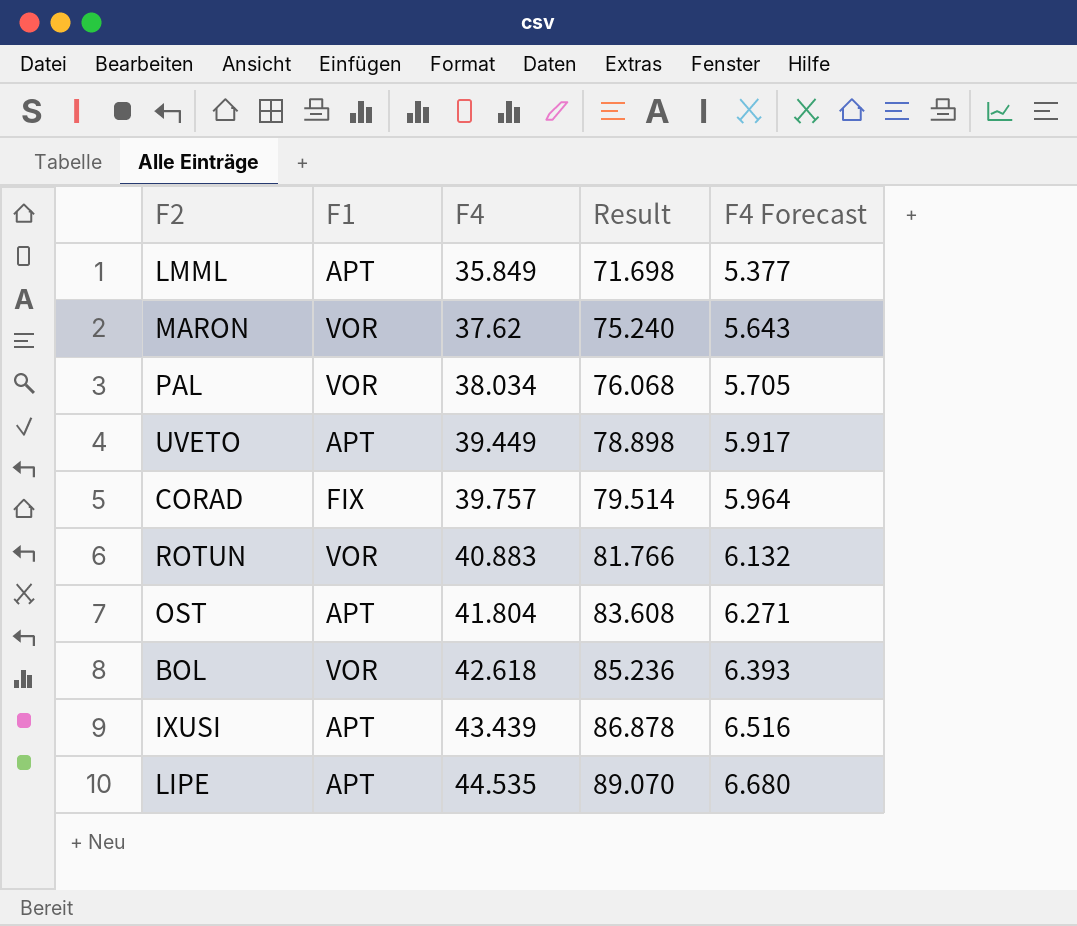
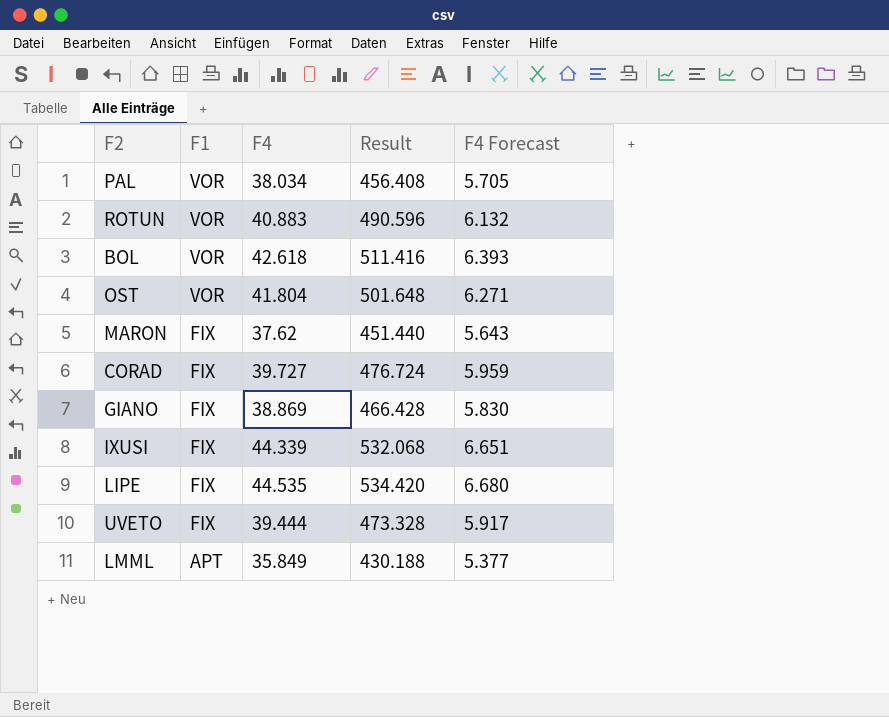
row order: F4 ascending -> F1 descending
column Result | formula: [F4] * 2 -> [F4] * 12
OST | F1: APT -> VOR
MARON | F1: VOR -> FIX
CORAD | F4: 39.757 -> 39.727
CORAD | F4 Forecast: 5.964 -> 5.959
row GIANO: none -> FIX | 38.869 | 466.428 | 5.830
IXUSI | F1: APT -> FIX
IXUSI | F4: 43.439 -> 44.339
IXUSI | F4 Forecast: 6.516 -> 6.651
LIPE | F1: APT -> FIX
UVETO | F1: APT -> FIX
UVETO | F4: 39.449 -> 39.444

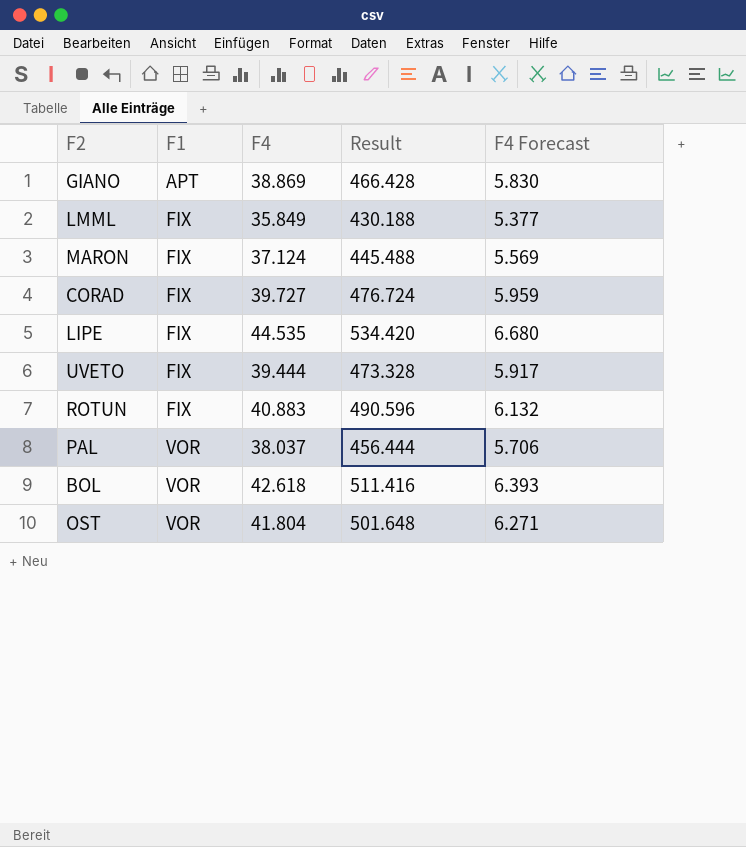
row order: F1 descending -> F1 ascending
row IXUSI: FIX | 44.339 | 532.068 | 6.651 -> none
GIANO | F1: FIX -> APT
LMML | F1: APT -> FIX
MARON | F4: 37.62 -> 37.124
MARON | Result: 451.440 -> 445.488
MARON | F4 Forecast: 5.643 -> 5.569
ROTUN | F1: VOR -> FIX
PAL | F4: 38.034 -> 38.037
PAL | Result: 456.408 -> 456.444
PAL | F4 Forecast: 5.705 -> 5.706

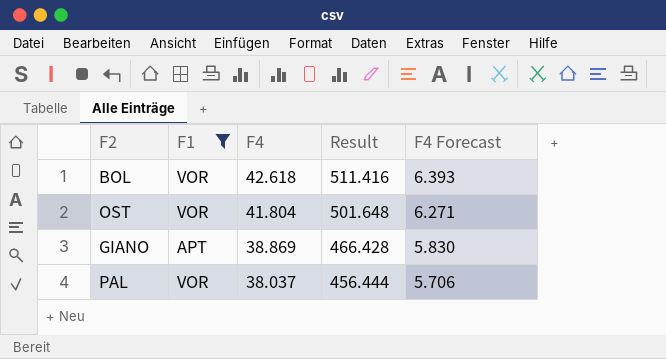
filter: none -> F1 != FIX
row order: F1 ascending -> F4 descending

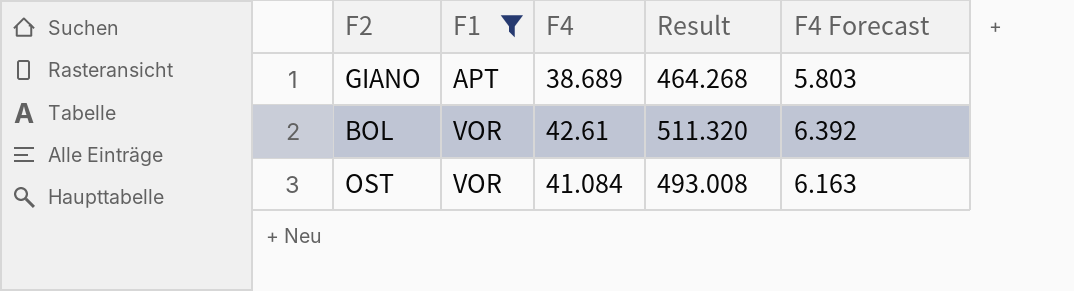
row order: F4 descending -> F1 ascending
row PAL: VOR | 38.037 | 456.444 | 5.706 -> none
GIANO | F4: 38.869 -> 38.689
GIANO | Result: 466.428 -> 464.268
GIANO | F4 Forecast: 5.830 -> 5.803
BOL | F4: 42.618 -> 42.61
BOL | Result: 511.416 -> 511.320
BOL | F4 Forecast: 6.393 -> 6.392
OST | F4: 41.804 -> 41.084
OST | Result: 501.648 -> 493.008
OST | F4 Forecast: 6.271 -> 6.163

